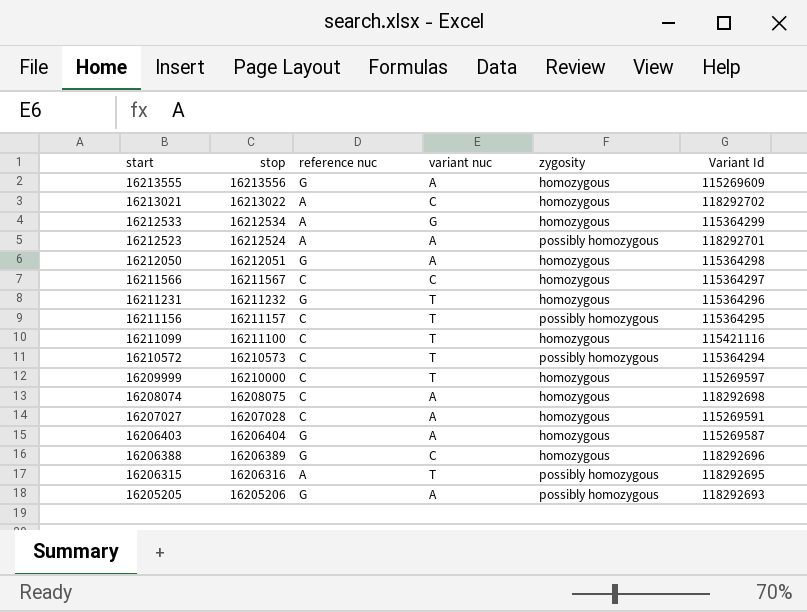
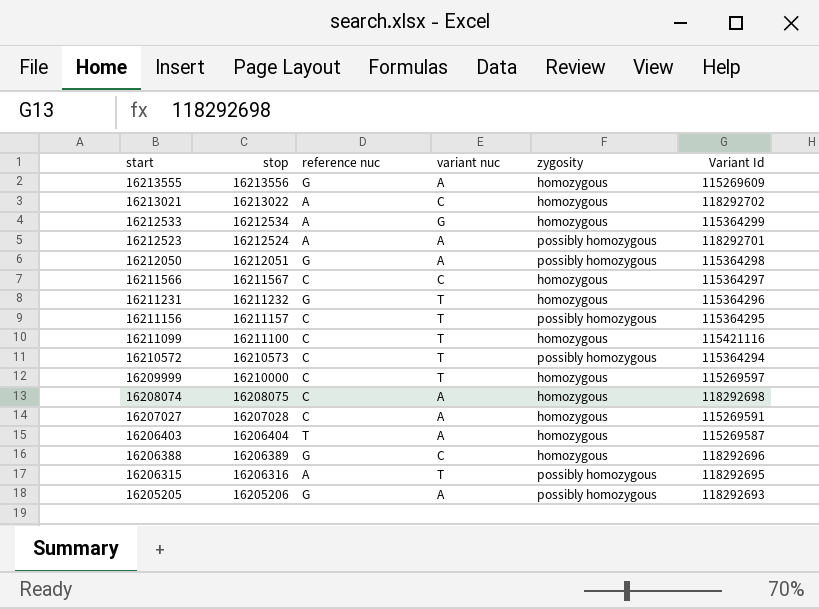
16212050 | zygosity: homozygous -> possibly homozygous
16206403 | reference nuc: G -> T

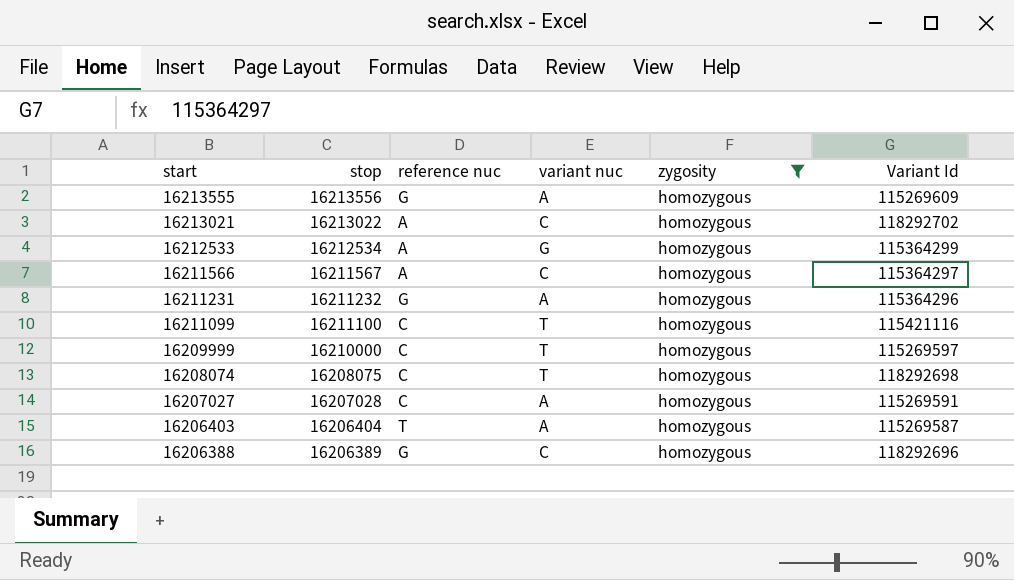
filter: none -> zygosity = homozygous
16211566 | reference nuc: C -> A
16211231 | variant nuc: T -> A
16208074 | variant nuc: A -> T

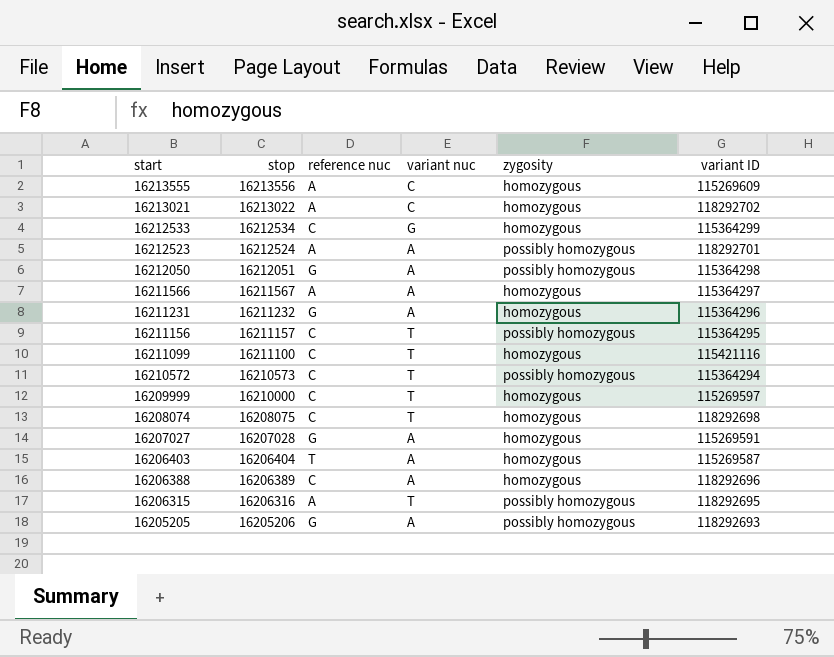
filter: zygosity = homozygous -> none
column name: Variant Id -> variant ID
16213555 | reference nuc: G -> A
16213555 | variant nuc: A -> C
16212533 | reference nuc: A -> C
16211566 | variant nuc: C -> A
16207027 | reference nuc: C -> G
16206388 | reference nuc: G -> C
16206388 | variant nuc: C -> A

